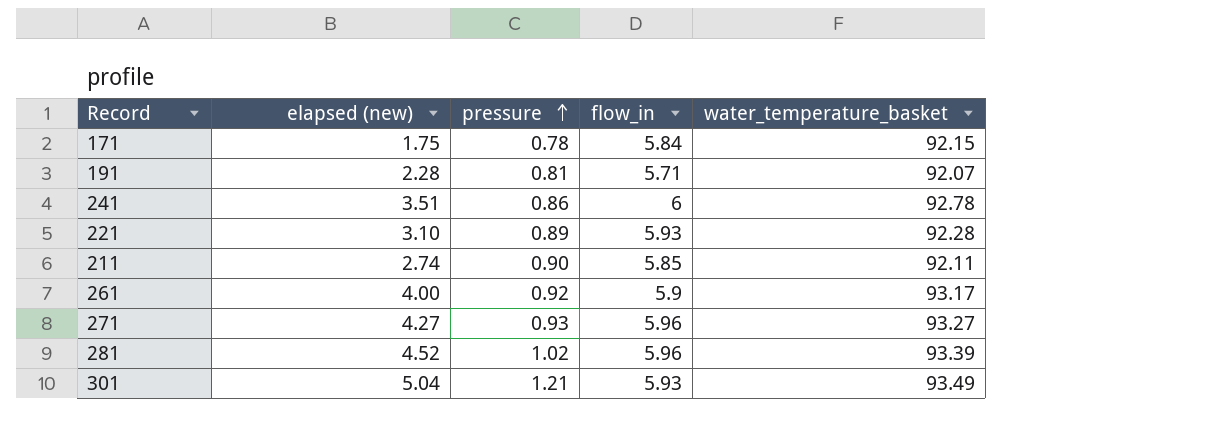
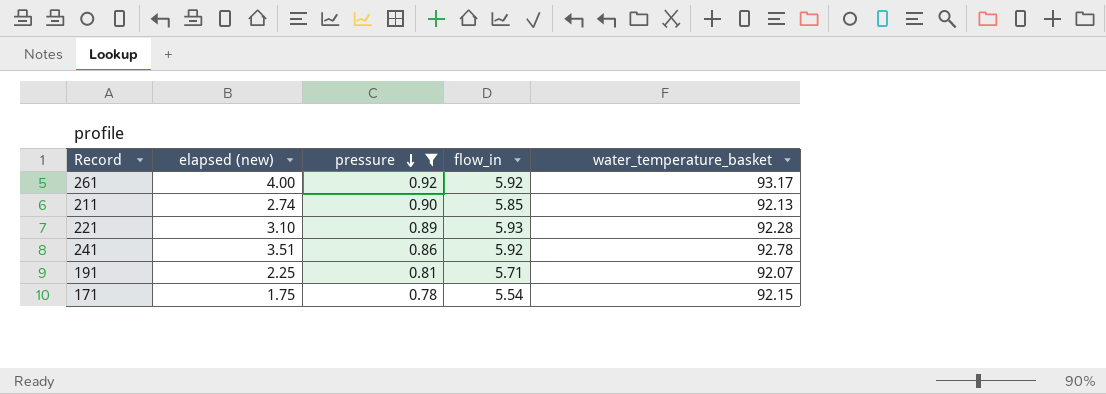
filter: none -> pressure <= 0.92
row order: pressure ascending -> pressure descending
261 | flow_in: 5.9 -> 5.92
211 | water_temperature_basket: 92.11 -> 92.13
241 | flow_in: 6 -> 5.92
191 | elapsed (new): 2.28 -> 2.25
171 | flow_in: 5.84 -> 5.54

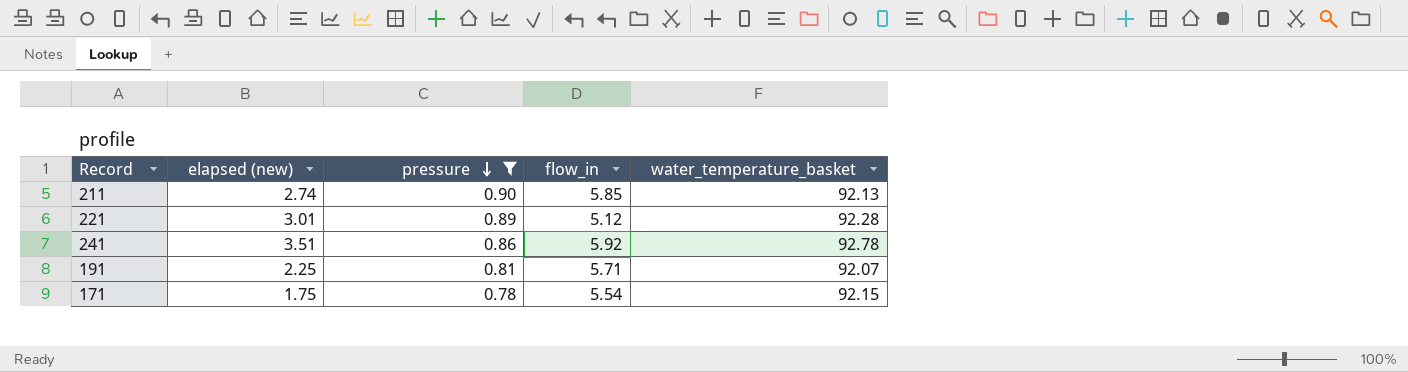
row 261: 4.00 | 0.92 | 5.92 | 93.17 -> none
221 | elapsed (new): 3.10 -> 3.01
221 | flow_in: 5.93 -> 5.12

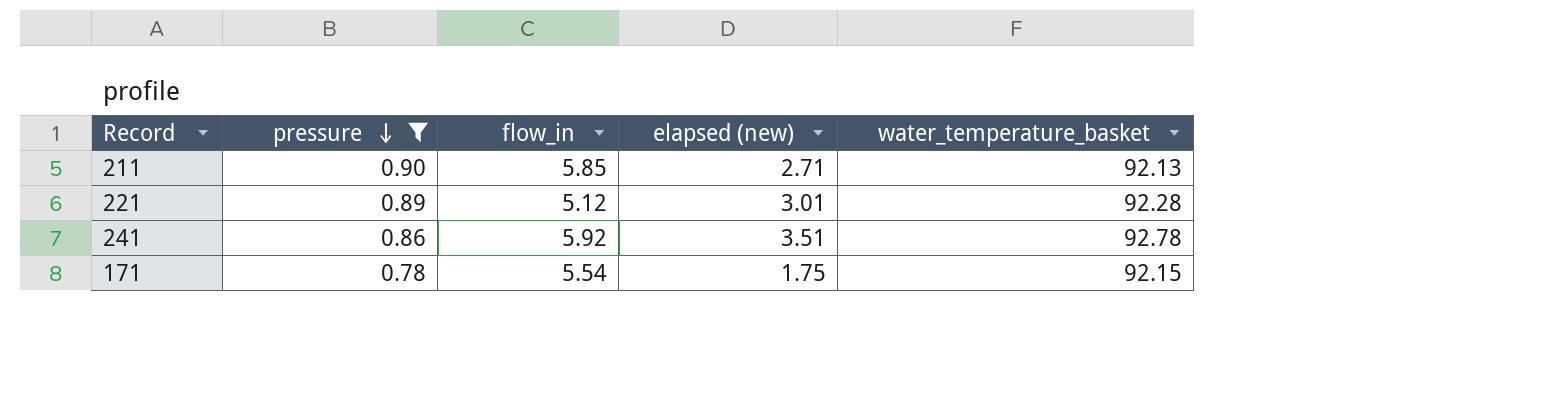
column elapsed (new) | position: 2 -> 4
row 191: 2.25 | 0.81 | 5.71 | 92.07 -> none
211 | elapsed (new): 2.74 -> 2.71

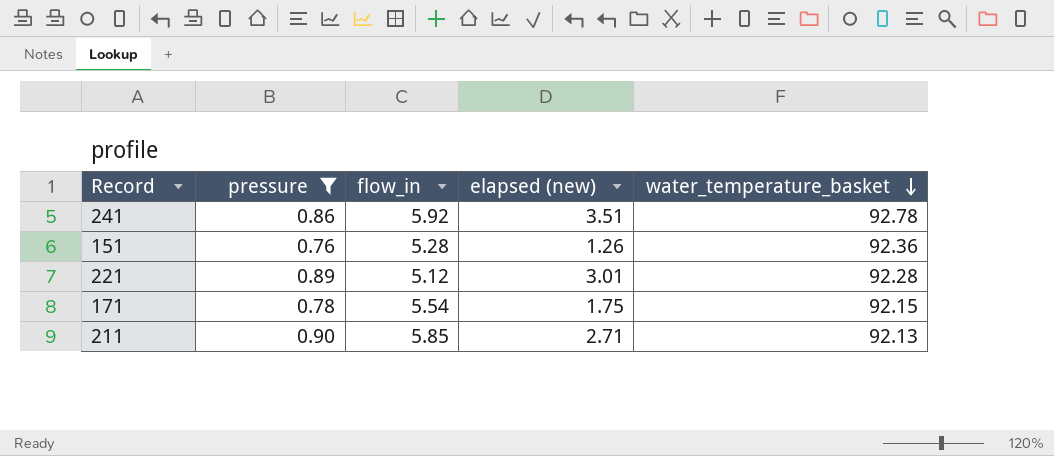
row order: pressure descending -> water_temperature_basket descending
row 151: none -> 0.76 | 5.28 | 1.26 | 92.36

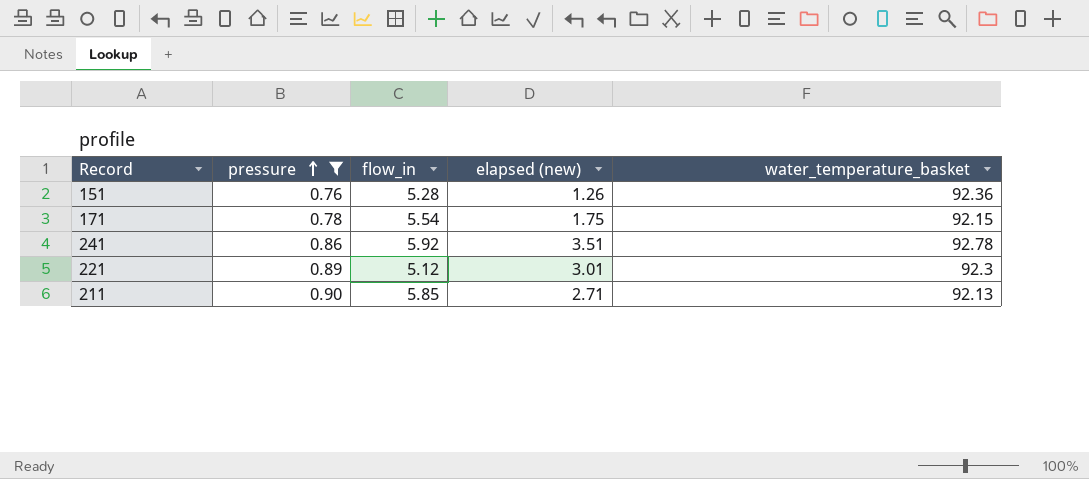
row order: water_temperature_basket descending -> pressure ascending
221 | water_temperature_basket: 92.28 -> 92.3

